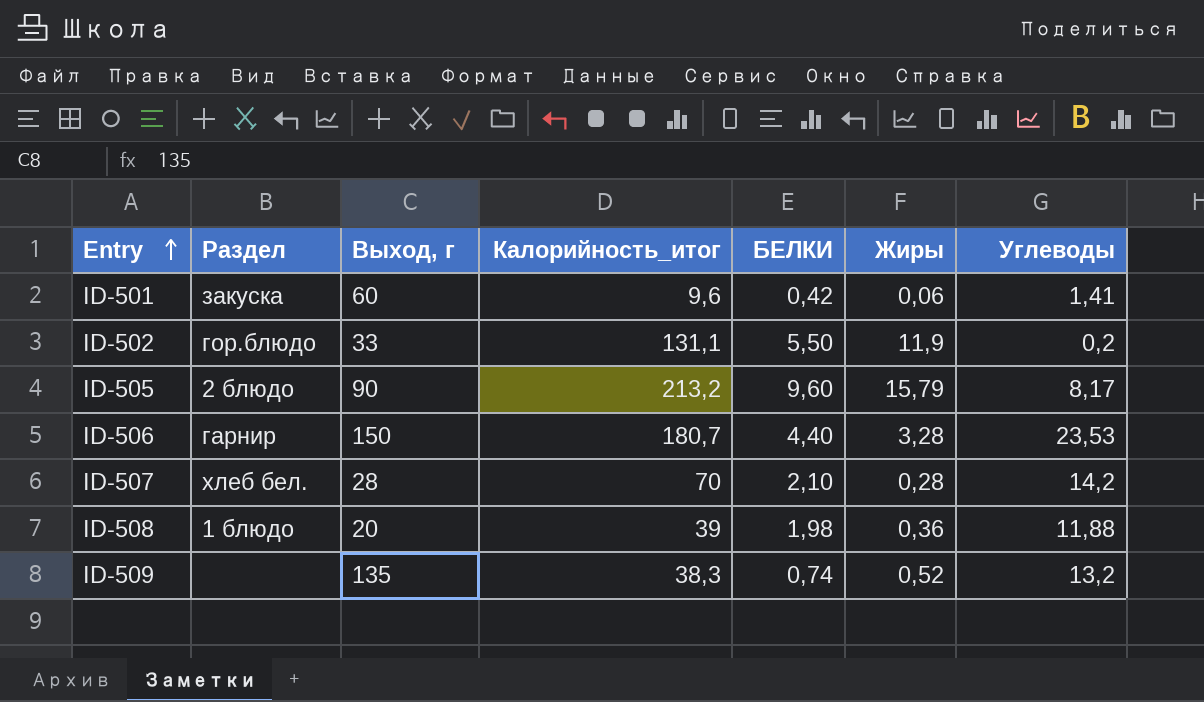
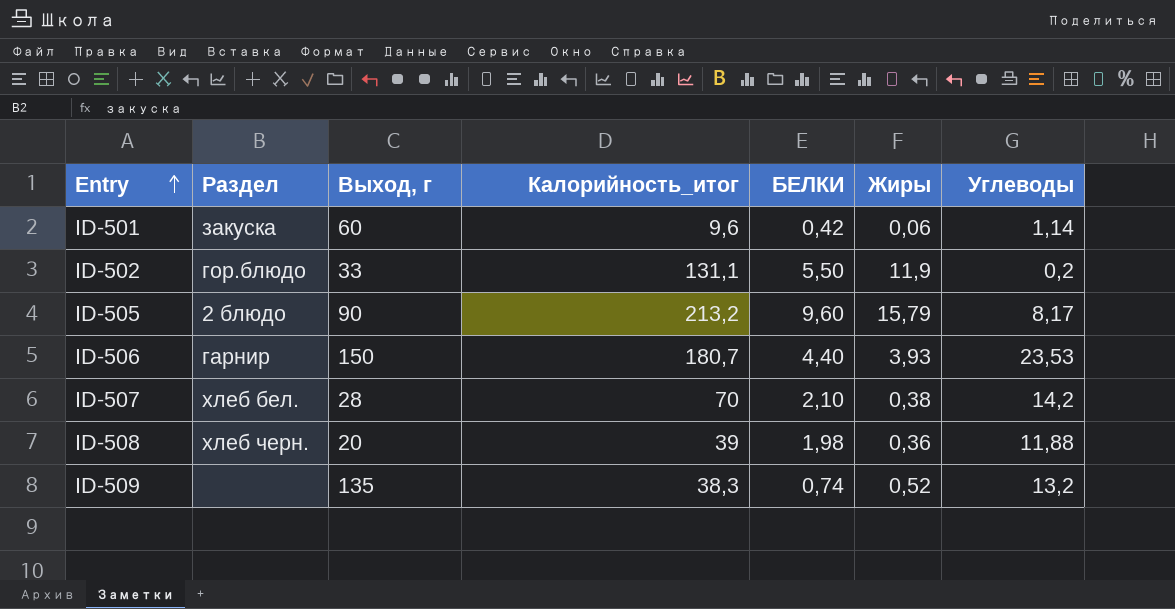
ID-501 | Углеводы: 1,41 -> 1,14
ID-506 | Жиры: 3,28 -> 3,93
ID-507 | Жиры: 0,28 -> 0,38
ID-508 | Раздел: 1 блюдо -> хлеб черн.

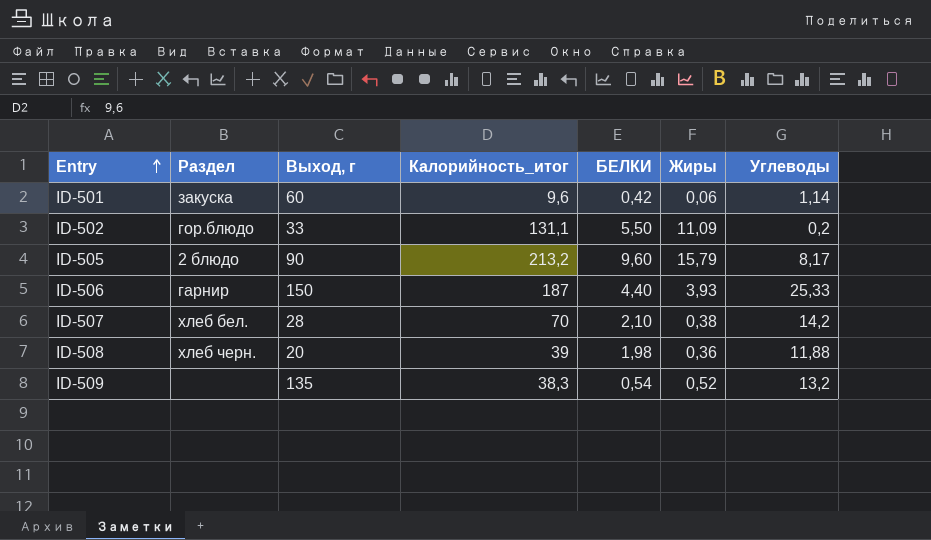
ID-502 | Жиры: 11,9 -> 11,09
ID-506 | Калорийность_итог: 180,7 -> 187
ID-506 | Углеводы: 23,53 -> 25,33
ID-509 | БЕЛКИ: 0,74 -> 0,54

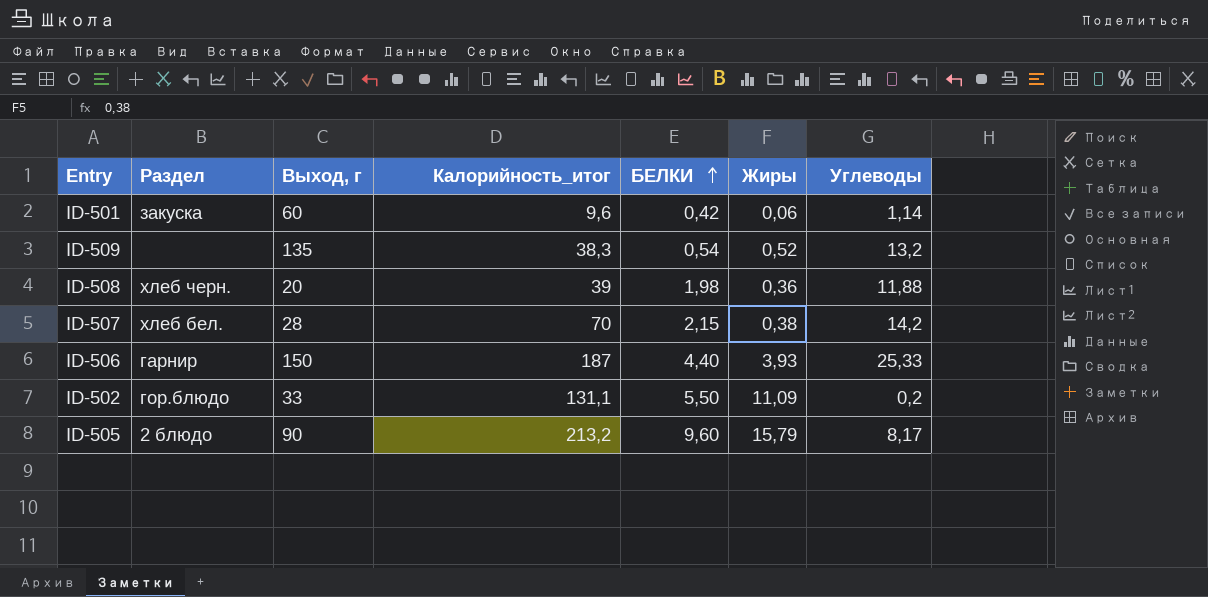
row order: Entry ascending -> БЕЛКИ ascending
ID-507 | БЕЛКИ: 2,10 -> 2,15

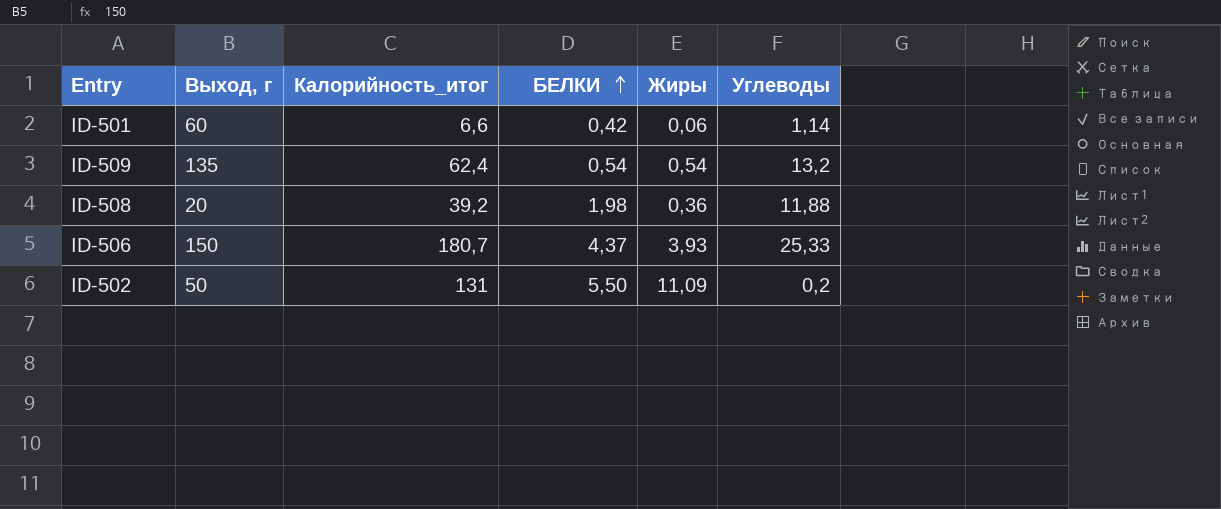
column Раздел | position: 2 -> none
row ID-507: хлеб бел. | 28 | 70 | 2,15 | 0,38 | 14,2 -> none
row ID-505: 2 блюдо | 90 | 213,2 | 9,60 | 15,79 | 8,17 -> none
ID-501 | Калорийность_итог: 9,6 -> 6,6
ID-509 | Калорийность_итог: 38,3 -> 62,4
ID-509 | Жиры: 0,52 -> 0,54
ID-508 | Калорийность_итог: 39 -> 39,2
ID-506 | Калорийность_итог: 187 -> 180,7
ID-506 | БЕЛКИ: 4,40 -> 4,37
ID-502 | Выход, г: 33 -> 50
ID-502 | Калорийность_итог: 131,1 -> 131

